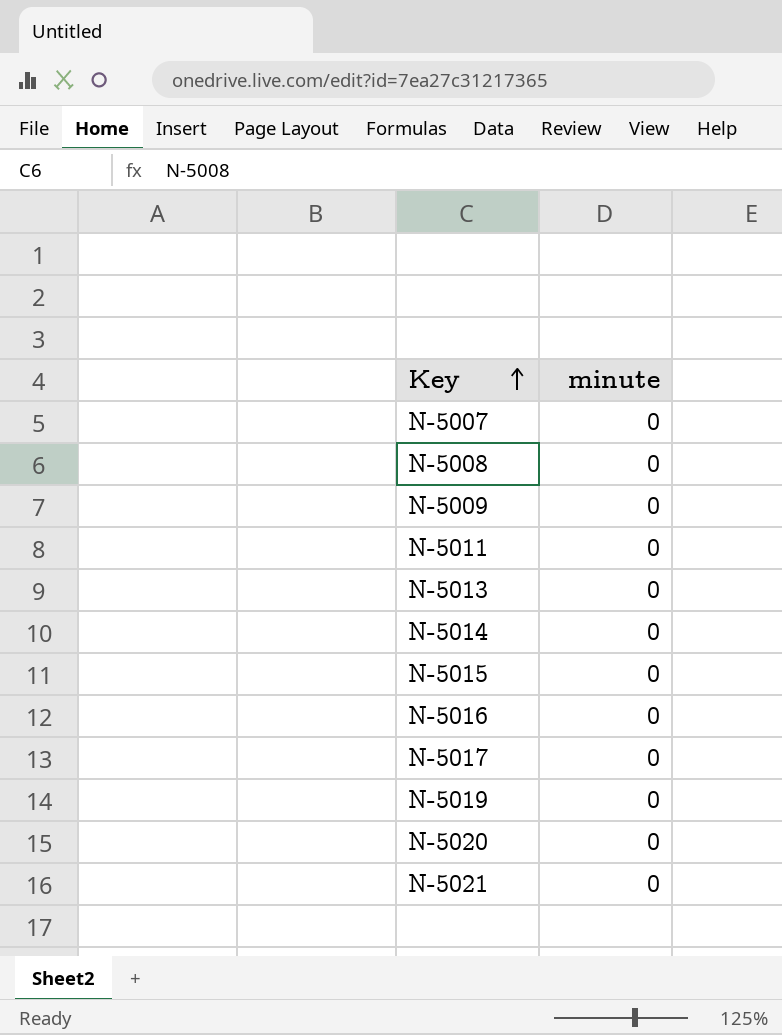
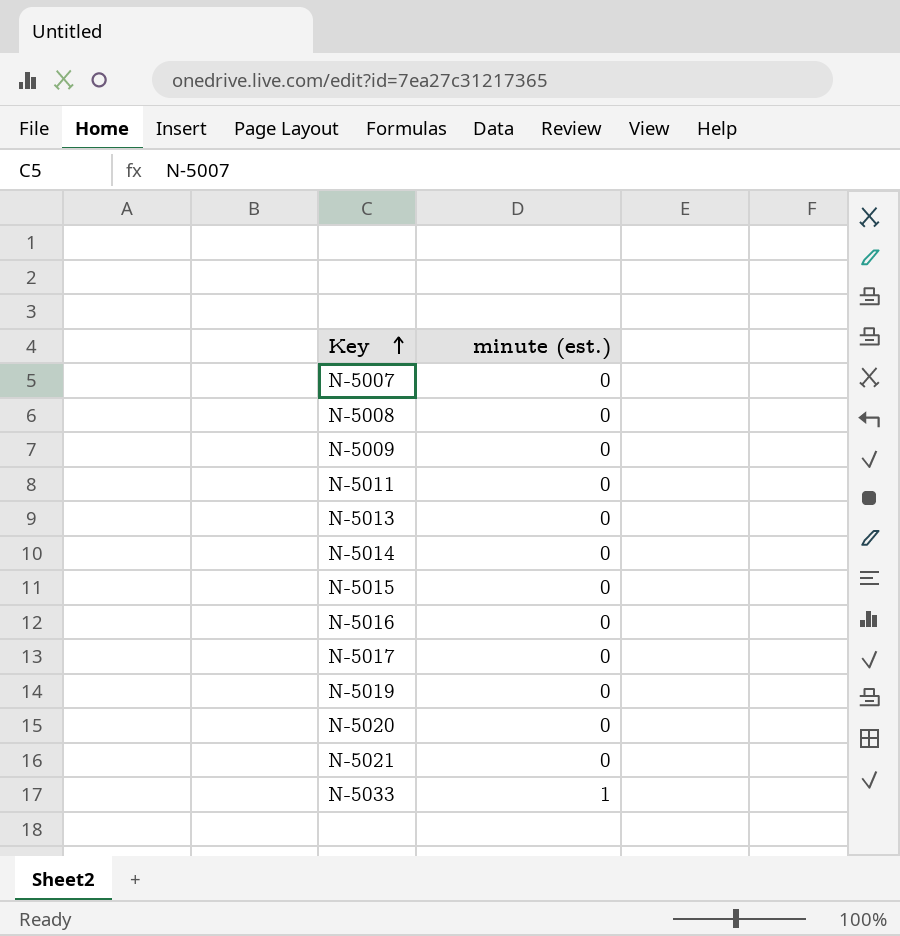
column name: minute -> minute (est.)
row N-5033: none -> 1

